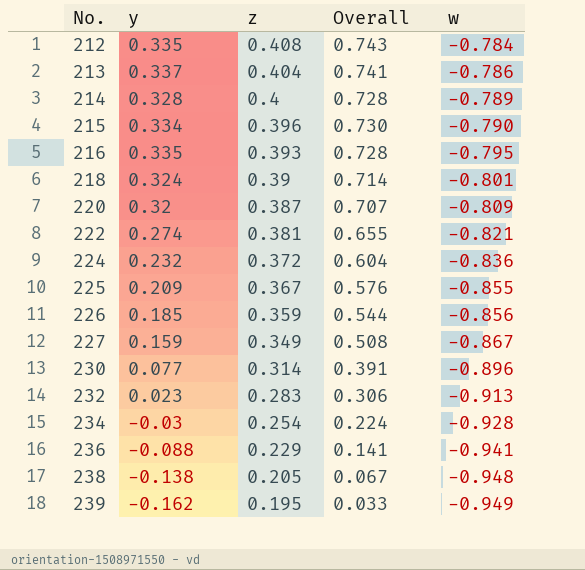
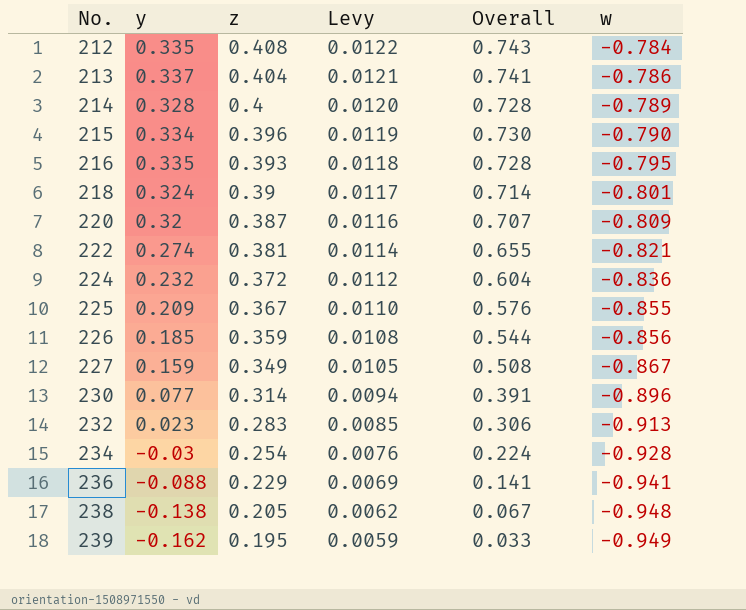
column Levy | formula: none -> [z] * 0.03

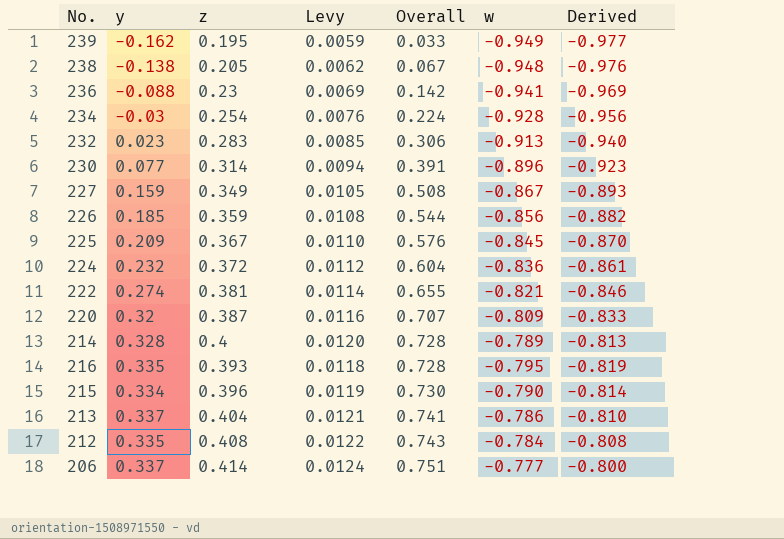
row order: No. ascending -> Overall ascending
column Derived | formula: none -> [w] * 1.03
row 218: 0.324 | 0.39 | 0.0117 | 0.714 | -0.801 -> none
236 | z: 0.229 -> 0.23
236 | Overall: 0.141 -> 0.142
225 | w: -0.855 -> -0.845
row 206: none -> 0.337 | 0.414 | 0.0124 | 0.751 | -0.777 | -0.800

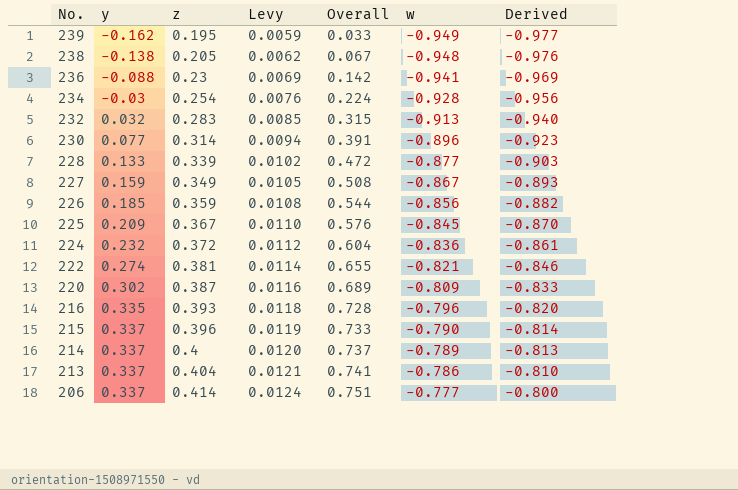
row order: Overall ascending -> No. descending
row 212: 0.335 | 0.408 | 0.0122 | 0.743 | -0.784 | -0.808 -> none
232 | y: 0.023 -> 0.032
232 | Overall: 0.306 -> 0.315
row 228: none -> 0.133 | 0.339 | 0.0102 | 0.472 | -0.877 | -0.903
220 | y: 0.32 -> 0.302
220 | Overall: 0.707 -> 0.689
216 | w: -0.795 -> -0.796
216 | Derived: -0.819 -> -0.820
215 | y: 0.334 -> 0.337
215 | Overall: 0.730 -> 0.733
214 | y: 0.328 -> 0.337
214 | Overall: 0.728 -> 0.737

